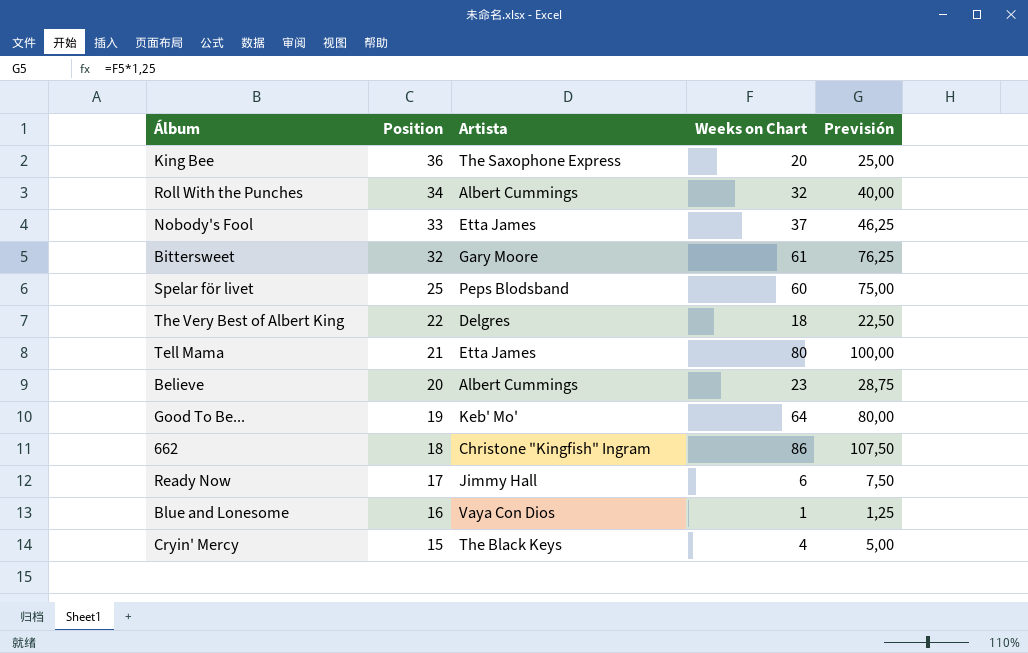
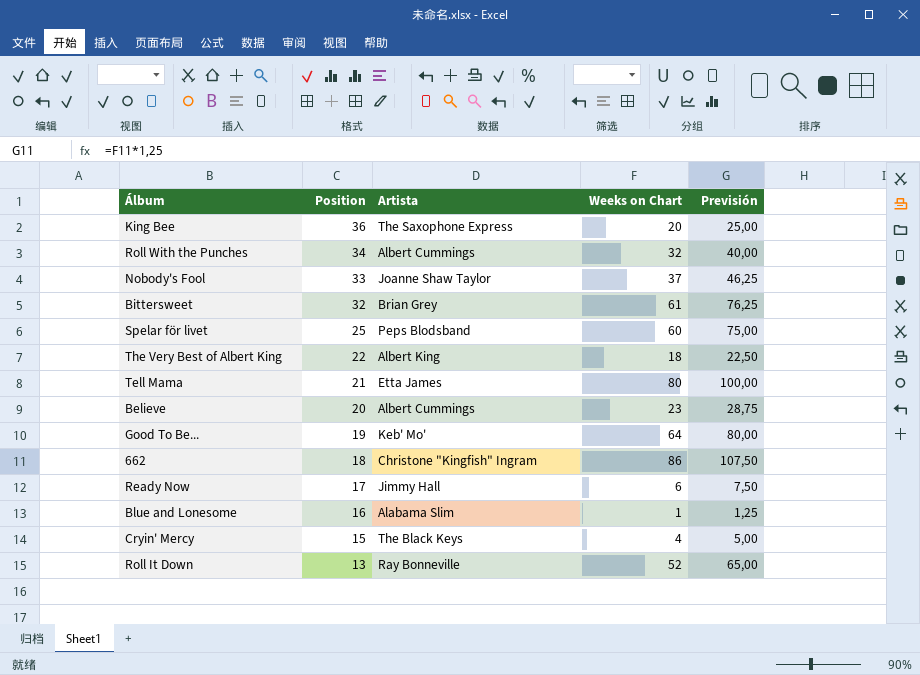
Nobody's Fool | Artista: Etta James -> Joanne Shaw Taylor
Bittersweet | Artista: Gary Moore -> Brian Grey
The Very Best of Albert King | Artista: Delgres -> Albert King
Blue and Lonesome | Artista: Vaya Con Dios -> Alabama Slim
row Roll It Down: none -> 13 | Ray Bonneville | 52 | 65,00

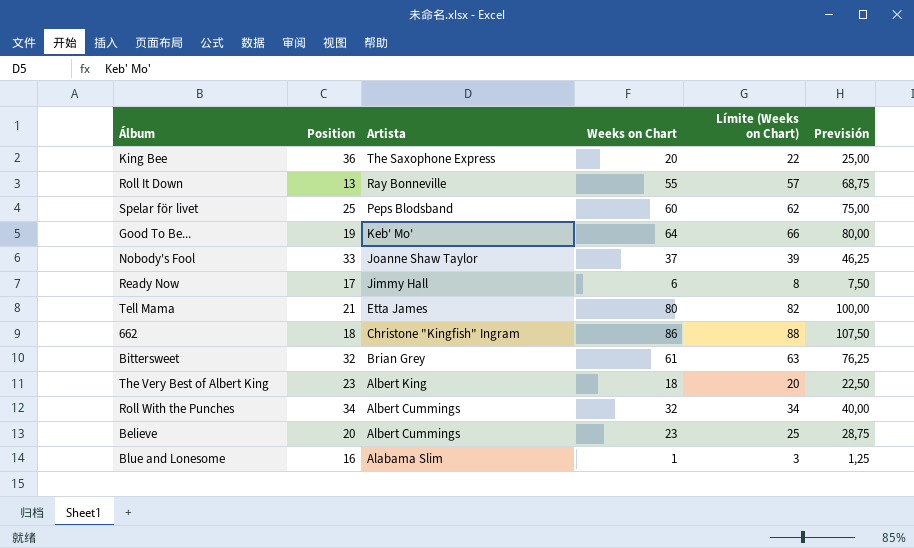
row order: Position descending -> Artista descending
column Límite (Weeks on Chart) | formula: none -> [Weeks on Chart] + 2
row Cryin' Mercy: 15 | The Black Keys | 4 | 5,00 -> none
Roll It Down | Weeks on Chart: 52 -> 55
Roll It Down | Previsión: 65,00 -> 68,75
The Very Best of Albert King | Position: 22 -> 23

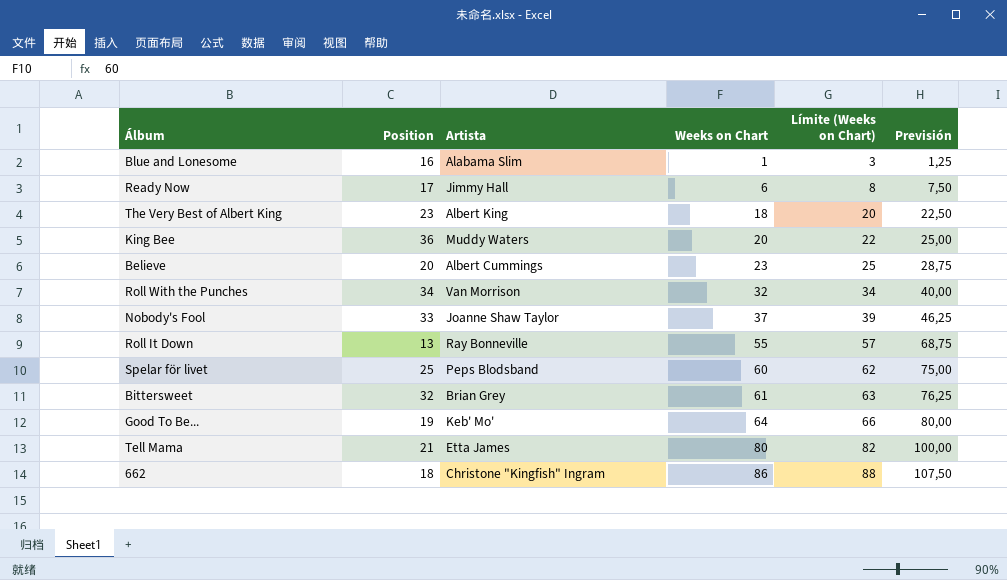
row order: Artista descending -> Weeks on Chart ascending
King Bee | Artista: The Saxophone Express -> Muddy Waters
Roll With the Punches | Artista: Albert Cummings -> Van Morrison

